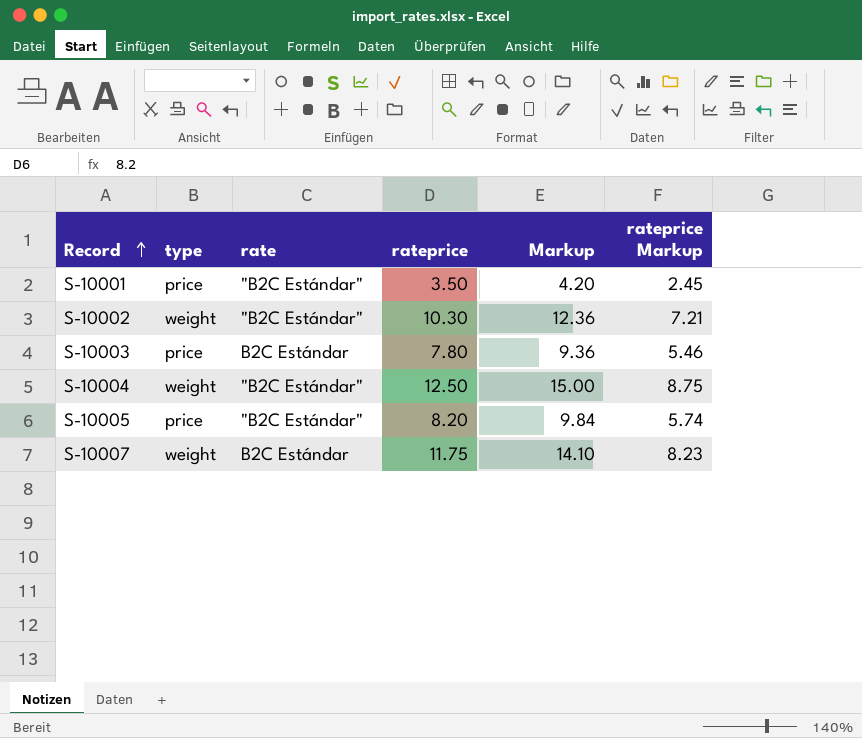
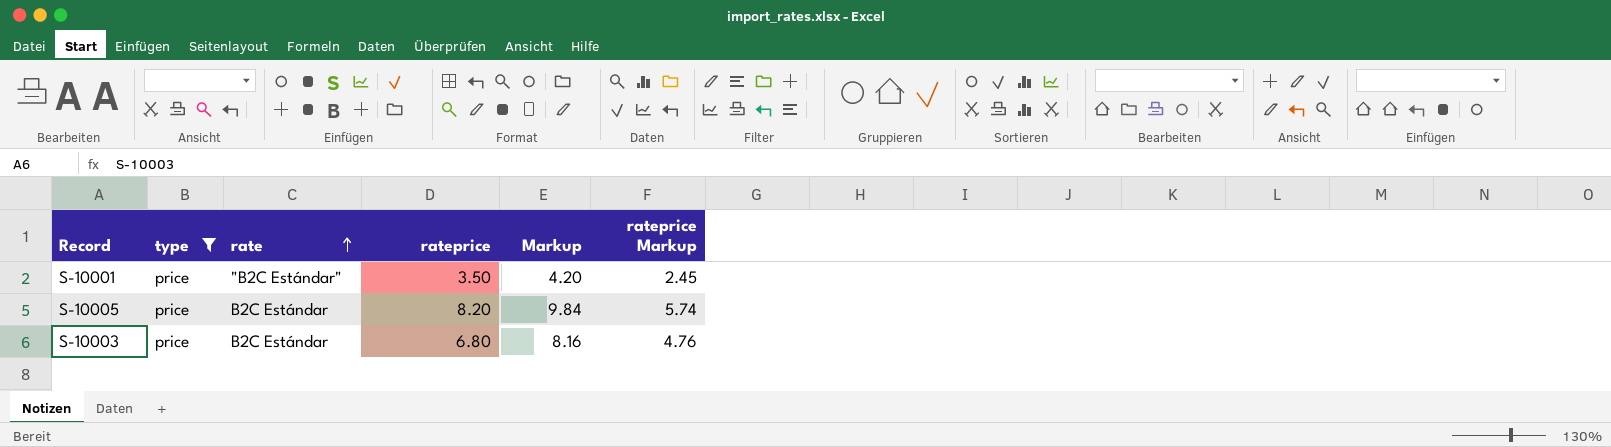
filter: none -> type = price
row order: Record ascending -> rate ascending
S-10005 | rate: "B2C Estándar" -> B2C Estándar
S-10003 | rateprice: 7.80 -> 6.80
S-10003 | Markup: 9.36 -> 8.16
S-10003 | rateprice Markup: 5.46 -> 4.76

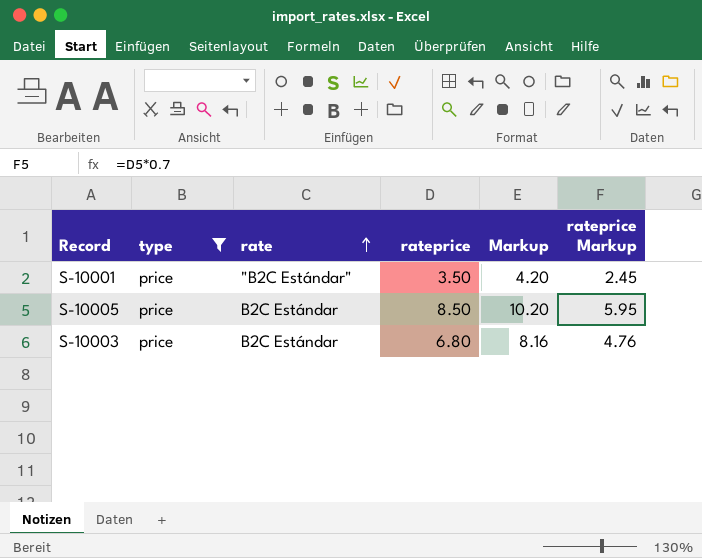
S-10005 | rateprice: 8.20 -> 8.50
S-10005 | Markup: 9.84 -> 10.20
S-10005 | rateprice Markup: 5.74 -> 5.95

